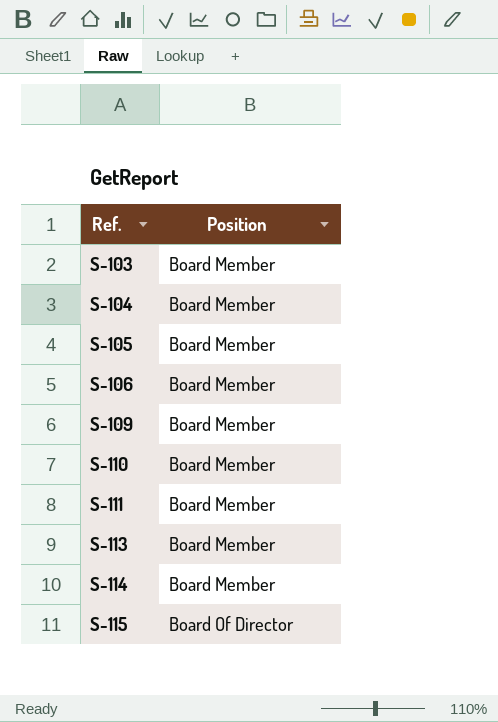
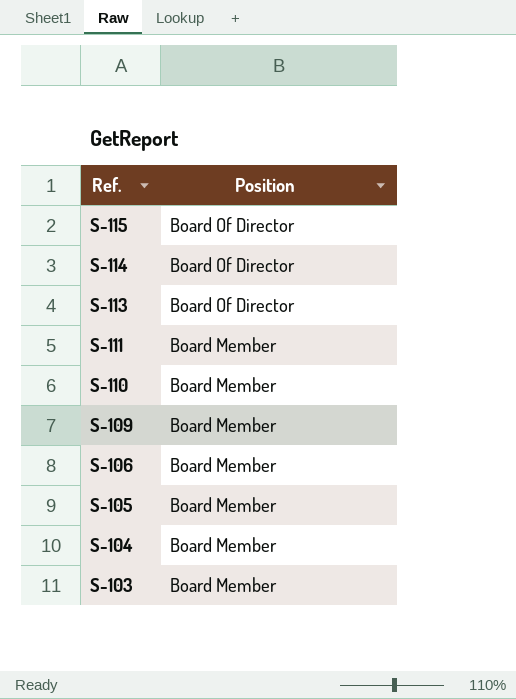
row order: Ref. ascending -> Ref. descending
S-114 | Position: Board Member -> Board Of Director
S-113 | Position: Board Member -> Board Of Director

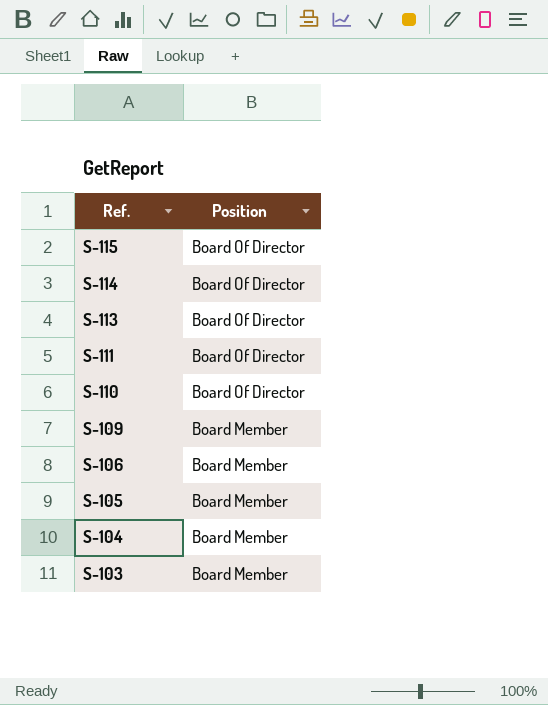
S-111 | Position: Board Member -> Board Of Director
S-110 | Position: Board Member -> Board Of Director

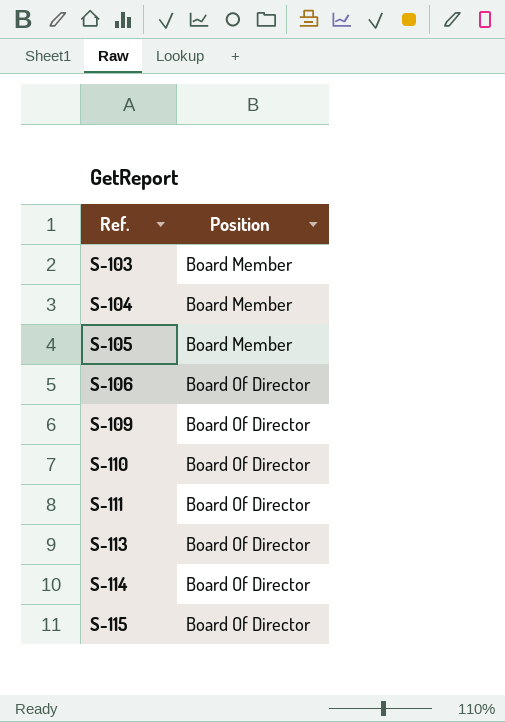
row order: Ref. descending -> Ref. ascending
S-106 | Position: Board Member -> Board Of Director
S-109 | Position: Board Member -> Board Of Director

